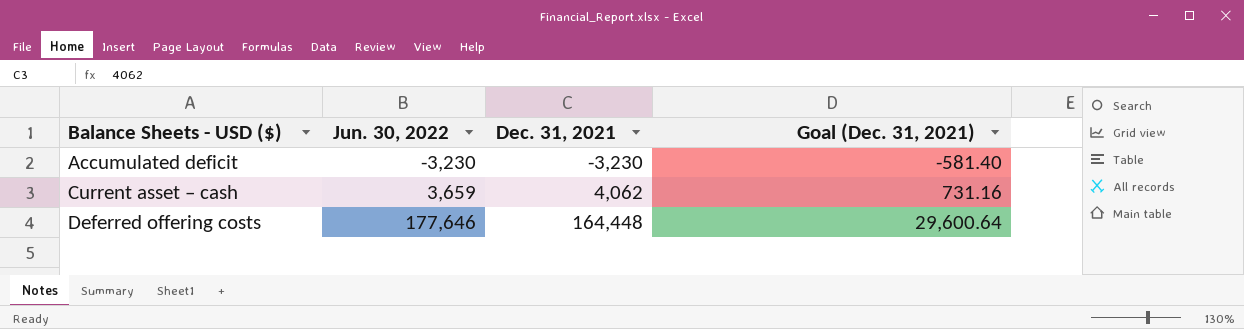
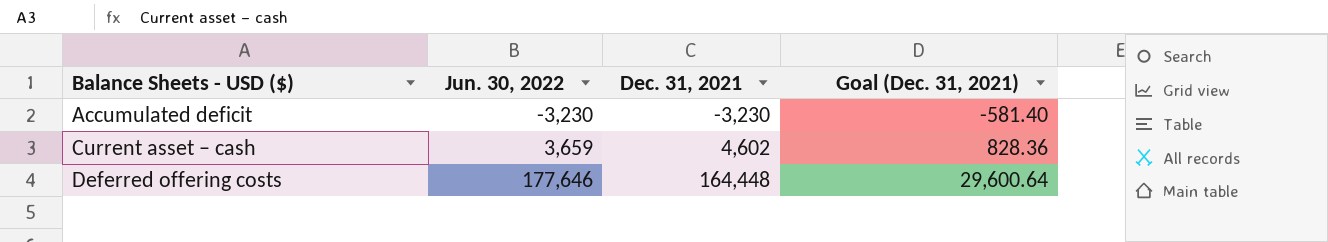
Current asset – cash | Dec. 31, 2021: 4,062 -> 4,602
Current asset – cash | Goal (Dec. 31, 2021): 731.16 -> 828.36

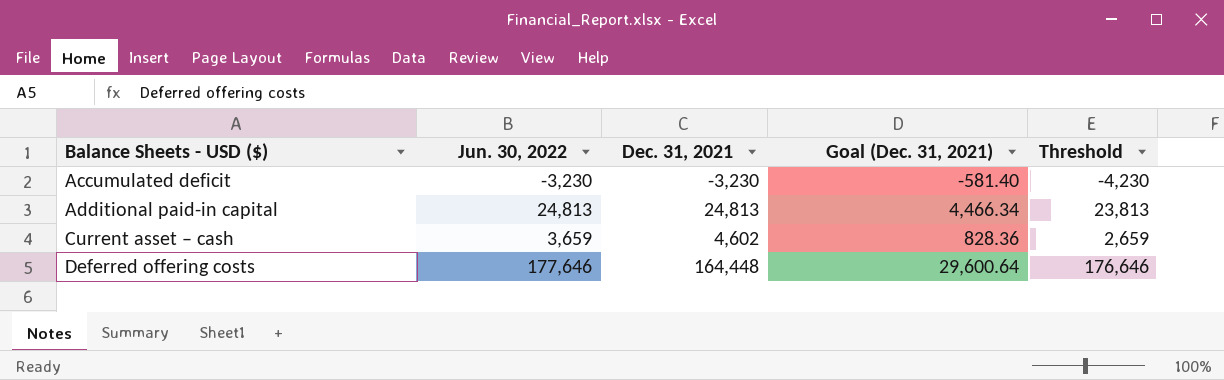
column Threshold | formula: none -> [Jun. 30, 2022] - 1000
row Additional paid-in capital: none -> 24,813 | 24,813 | 4,466.34 | 23,813

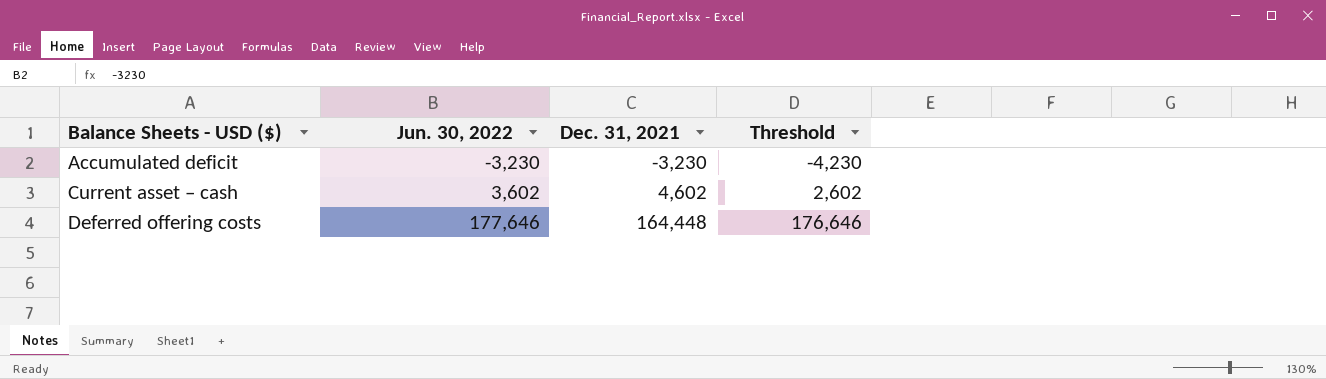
column Goal (Dec. 31, 2021) | formula: [Dec. 31, 2021] * 0.18 -> none
row Additional paid-in capital: 24,813 | 24,813 | 4,466.34 | 23,813 -> none
Current asset – cash | Jun. 30, 2022: 3,659 -> 3,602
Current asset – cash | Threshold: 2,659 -> 2,602

